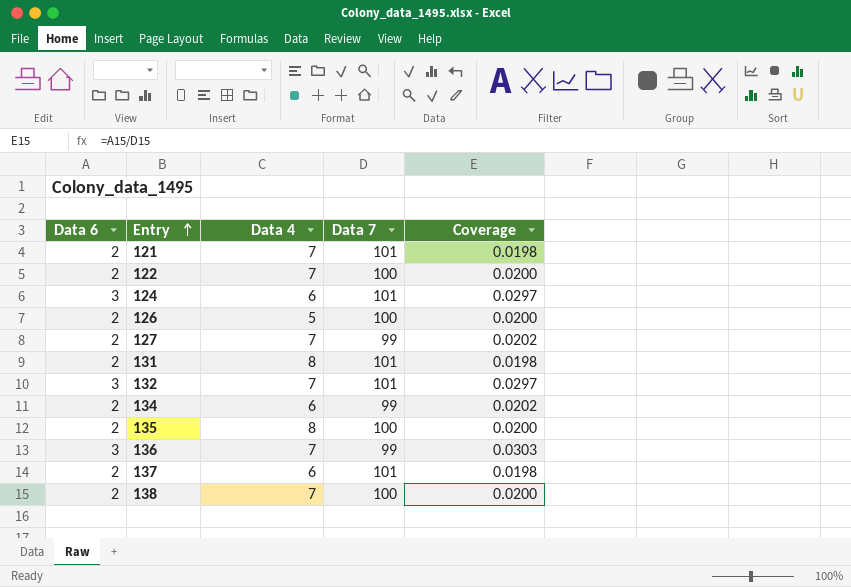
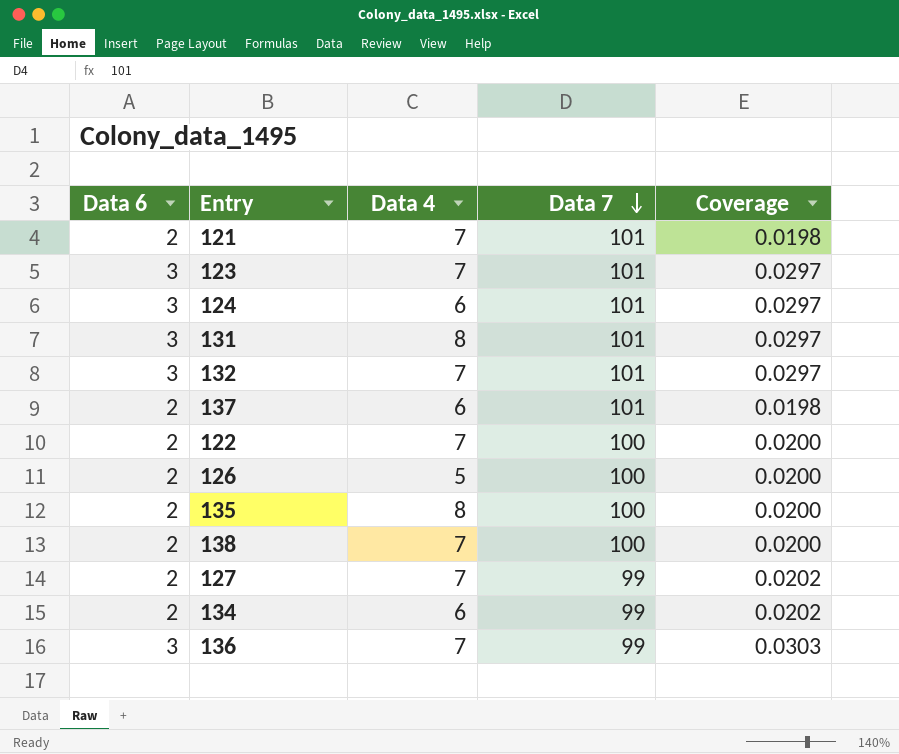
row order: Entry ascending -> Data 7 descending
row 123: none -> 3 | 7 | 101 | 0.0297
131 | Data 6: 2 -> 3
131 | Coverage: 0.0198 -> 0.0297

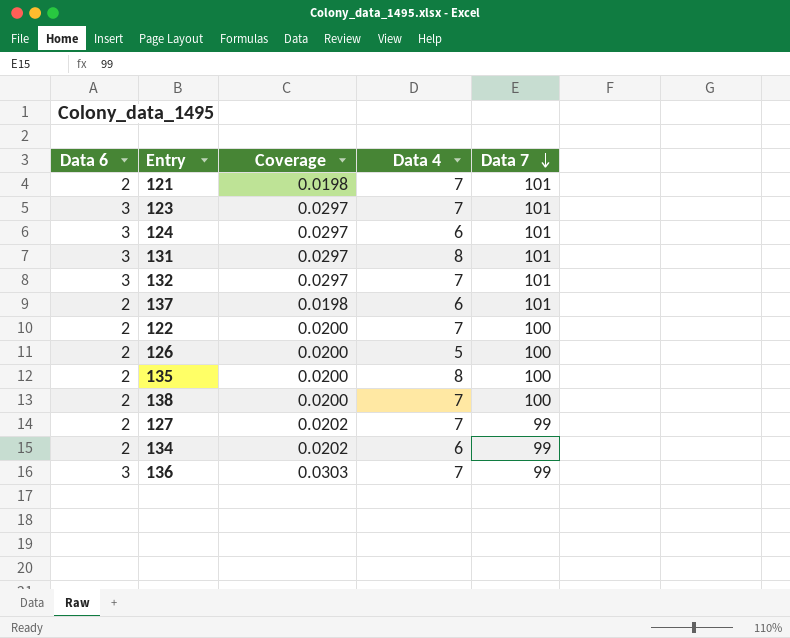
column Coverage | position: 5 -> 3

